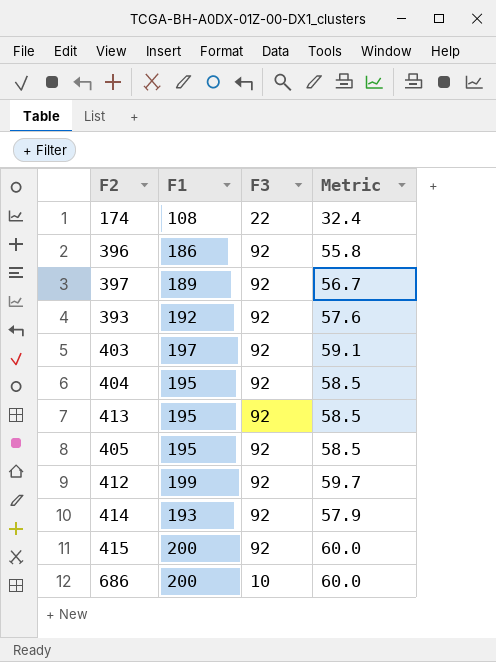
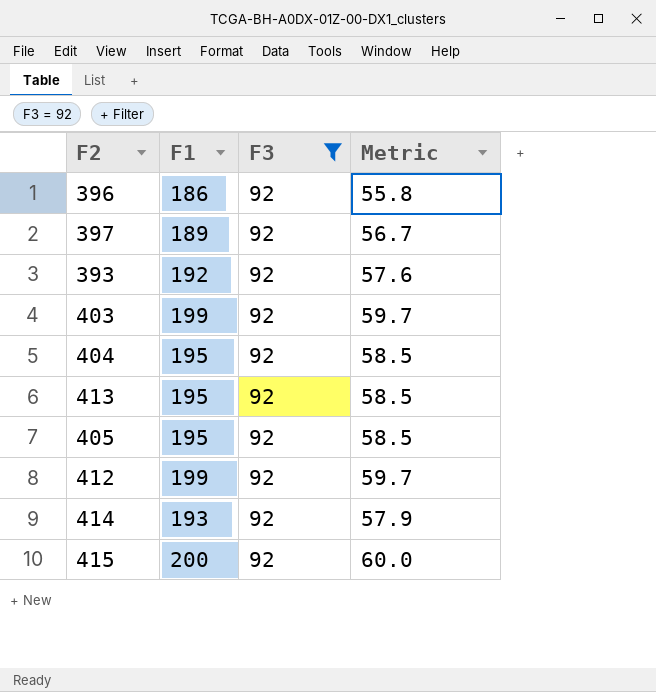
filter: none -> F3 = 92
403 | F1: 197 -> 199
403 | Metric: 59.1 -> 59.7

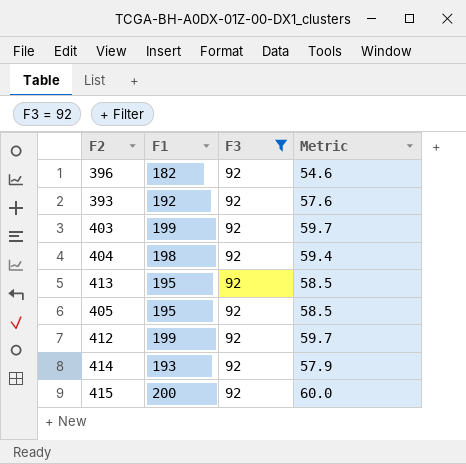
row 397: 189 | 92 | 56.7 -> none
396 | F1: 186 -> 182
396 | Metric: 55.8 -> 54.6
404 | F1: 195 -> 198
404 | Metric: 58.5 -> 59.4

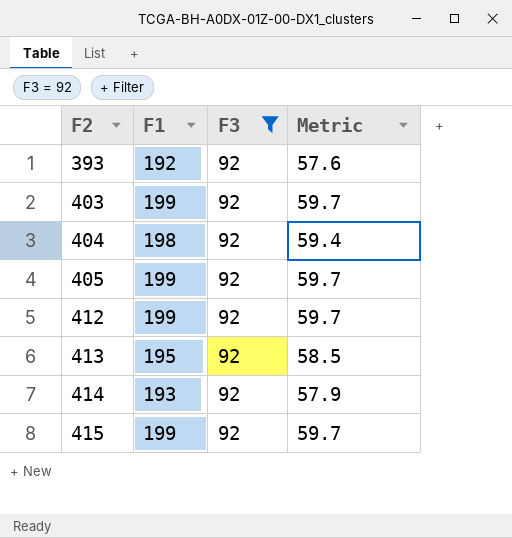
row order: none -> F2 ascending
row 396: 182 | 92 | 54.6 -> none
405 | F1: 195 -> 199
405 | Metric: 58.5 -> 59.7
415 | F1: 200 -> 199
415 | Metric: 60.0 -> 59.7

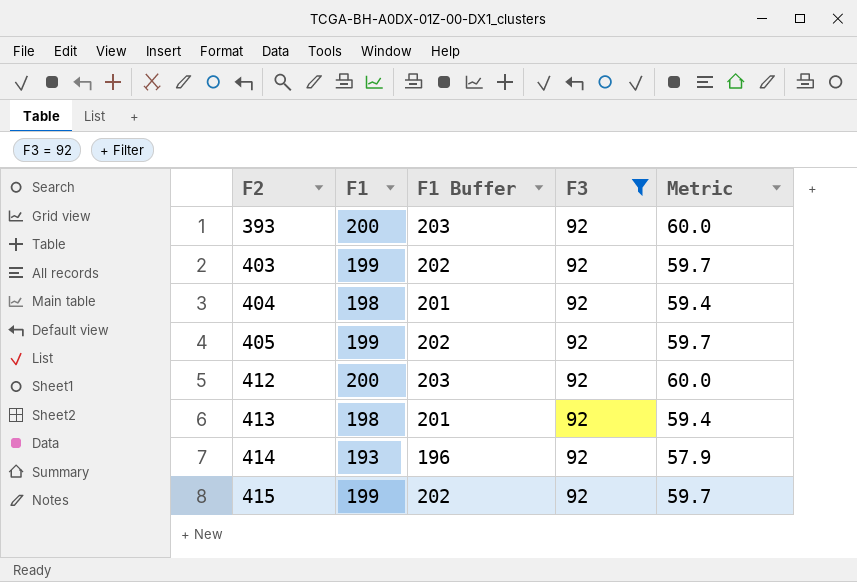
column F1 Buffer | formula: none -> [F1] + 3
393 | F1: 192 -> 200
393 | Metric: 57.6 -> 60.0
412 | F1: 199 -> 200
412 | Metric: 59.7 -> 60.0
413 | F1: 195 -> 198
413 | Metric: 58.5 -> 59.4

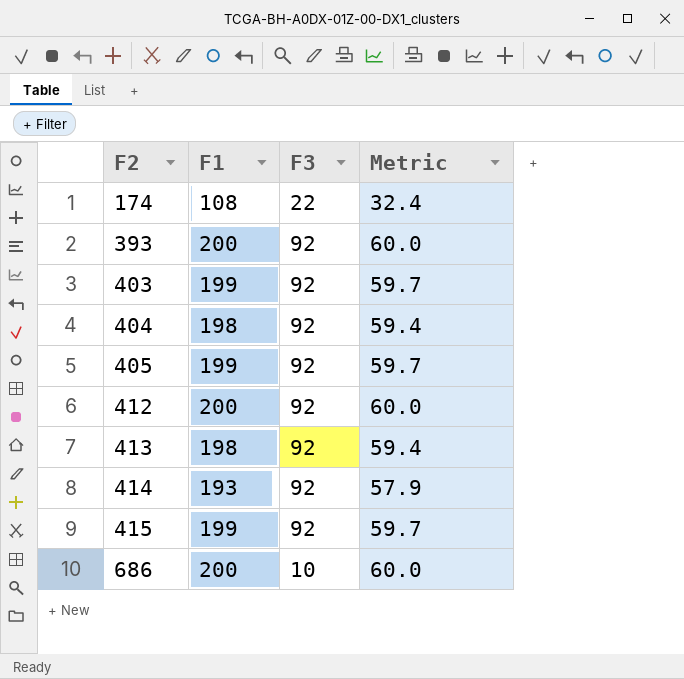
filter: F3 = 92 -> none
column F1 Buffer | formula: [F1] + 3 -> none

